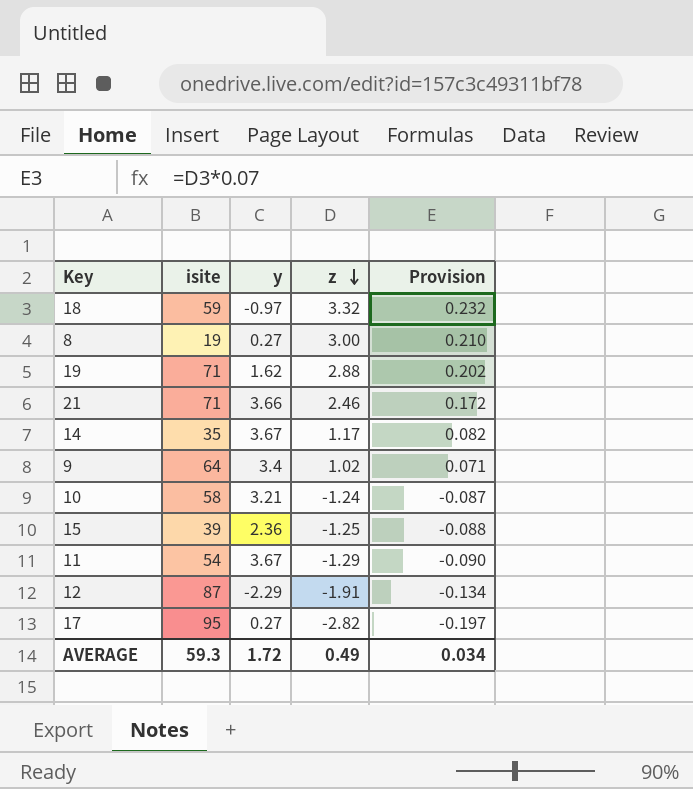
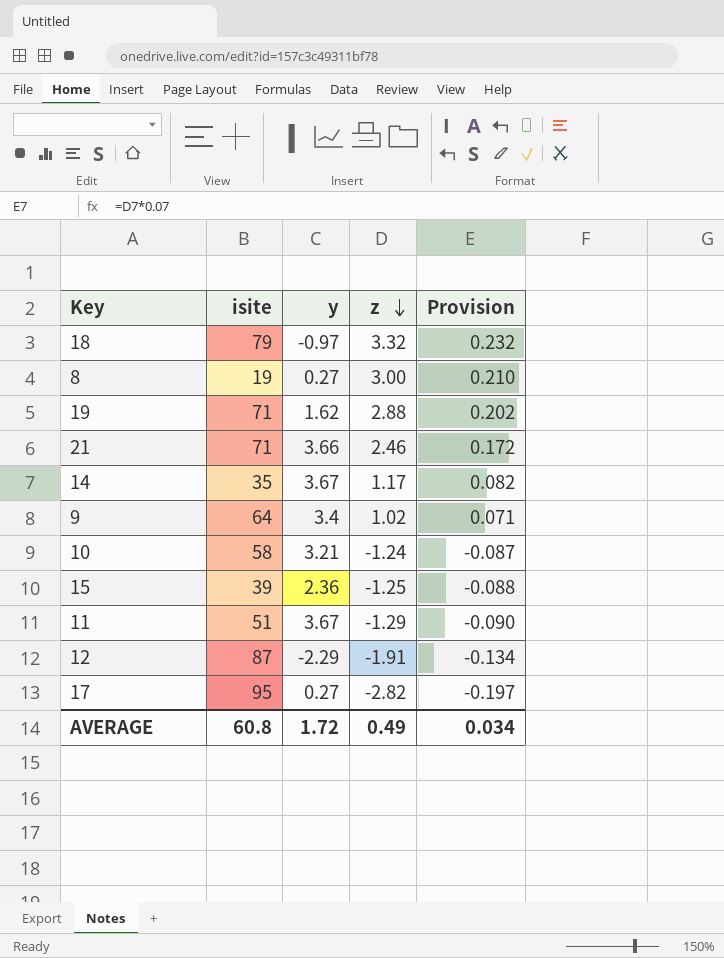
18 | isite: 59 -> 79
11 | isite: 54 -> 51
AVERAGE | isite: 59.3 -> 60.8

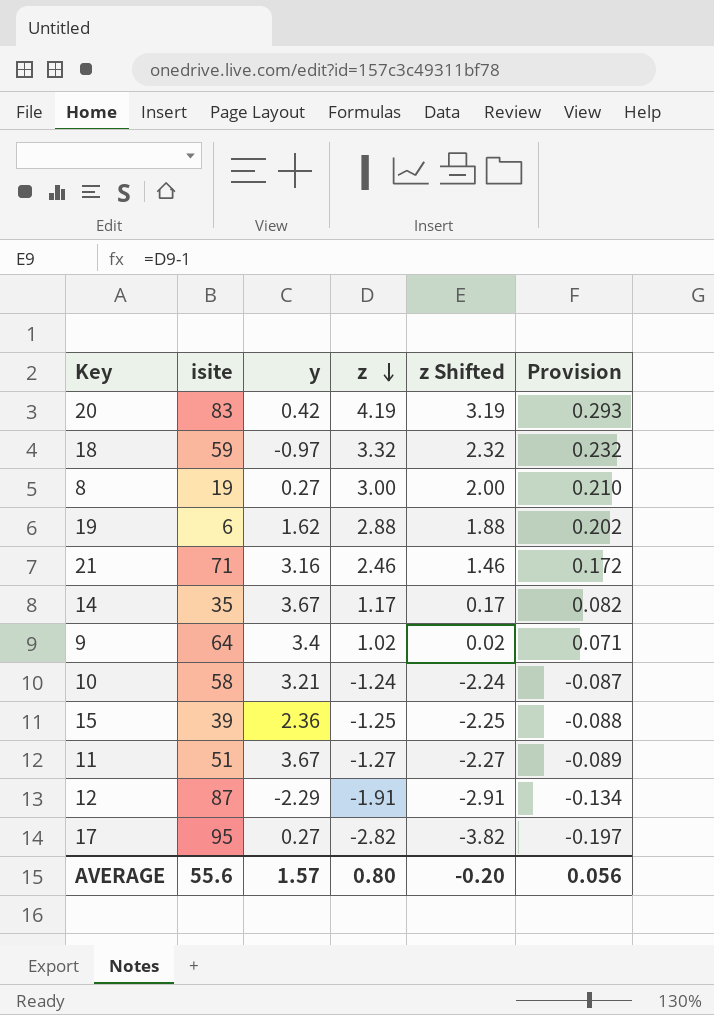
column z Shifted | formula: none -> [z] - 1
row 20: none -> 83 | 0.42 | 4.19 | 3.19 | 0.293
18 | isite: 79 -> 59
19 | isite: 71 -> 6
21 | y: 3.66 -> 3.16
11 | z: -1.29 -> -1.27
11 | Provision: -0.090 -> -0.089
AVERAGE | isite: 60.8 -> 55.6
AVERAGE | y: 1.72 -> 1.57
AVERAGE | z: 0.49 -> 0.80
AVERAGE | Provision: 0.034 -> 0.056

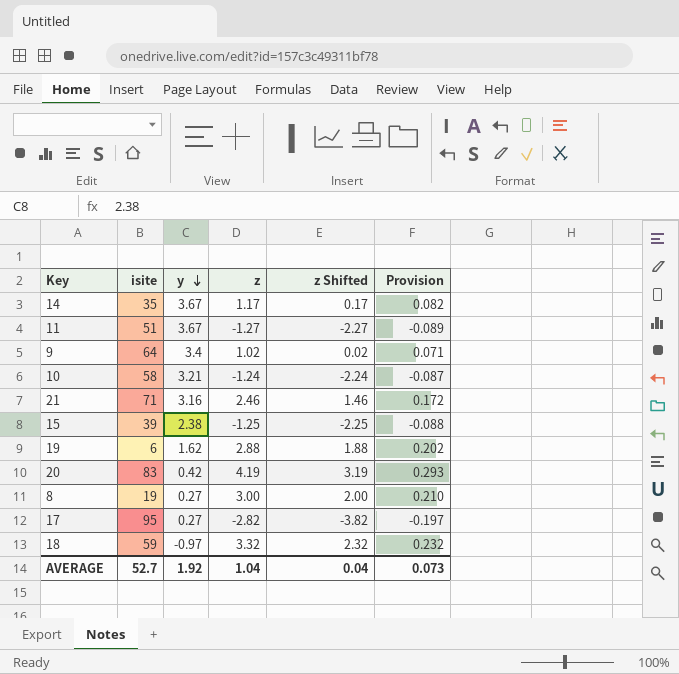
row order: z descending -> y descending
row 12: 87 | -2.29 | -1.91 | -2.91 | -0.134 -> none
15 | y: 2.36 -> 2.38
AVERAGE | isite: 55.6 -> 52.7
AVERAGE | y: 1.57 -> 1.92
AVERAGE | z: 0.80 -> 1.04
AVERAGE | z Shifted: -0.20 -> 0.04
AVERAGE | Provision: 0.056 -> 0.073

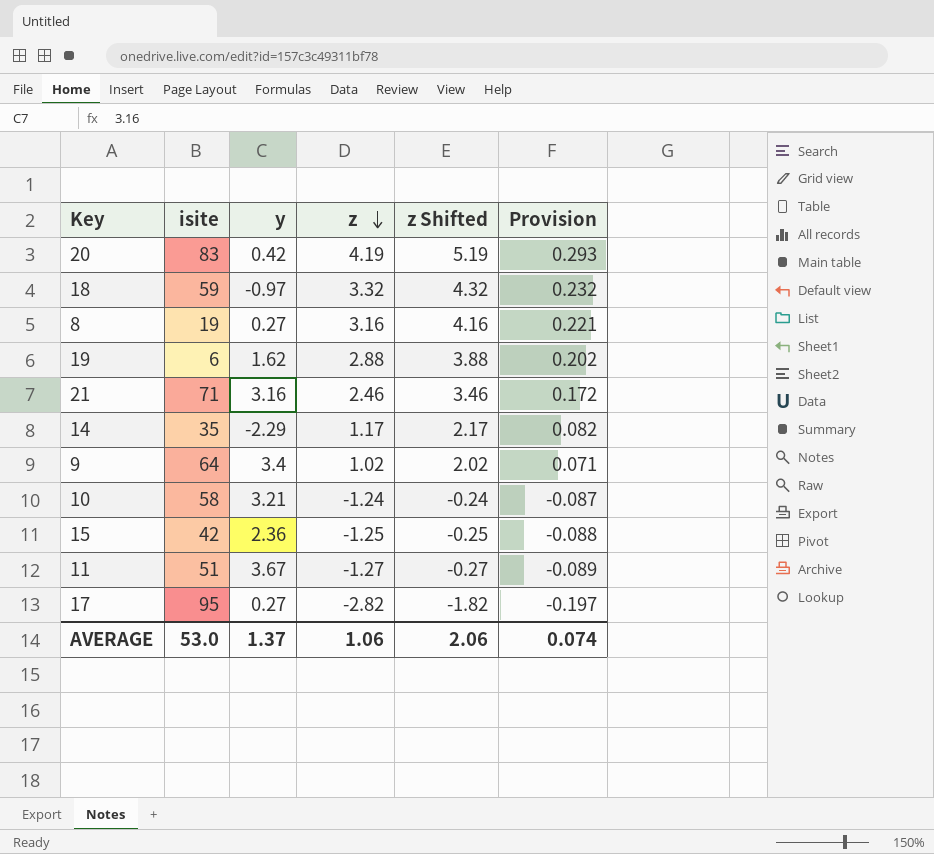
row order: y descending -> z descending
column z Shifted | formula: [z] - 1 -> [z] + 1
8 | z: 3.00 -> 3.16
8 | Provision: 0.210 -> 0.221
14 | y: 3.67 -> -2.29
15 | isite: 39 -> 42
15 | y: 2.38 -> 2.36
AVERAGE | isite: 52.7 -> 53.0
AVERAGE | y: 1.92 -> 1.37
AVERAGE | z: 1.04 -> 1.06
AVERAGE | z Shifted: 0.04 -> 2.06
AVERAGE | Provision: 0.073 -> 0.074

